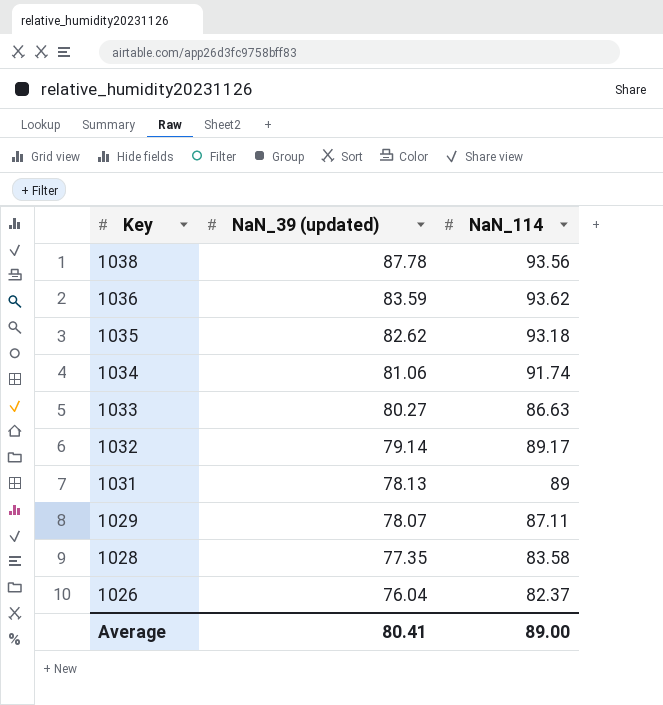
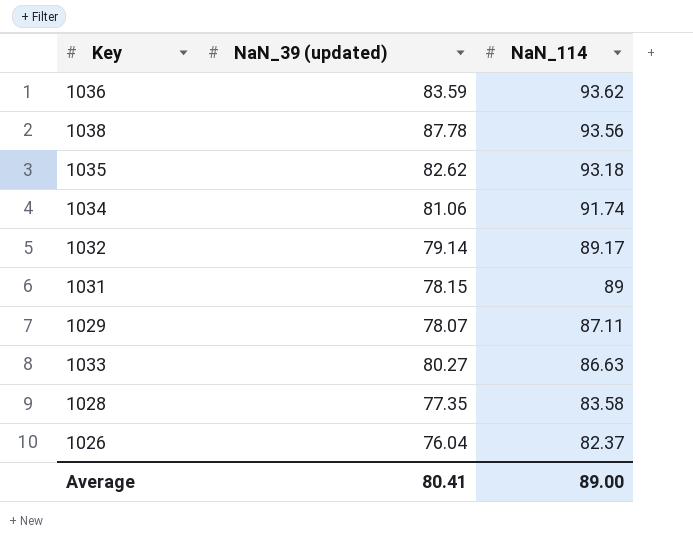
row order: Key descending -> NaN_114 descending
1031 | NaN_39 (updated): 78.13 -> 78.15

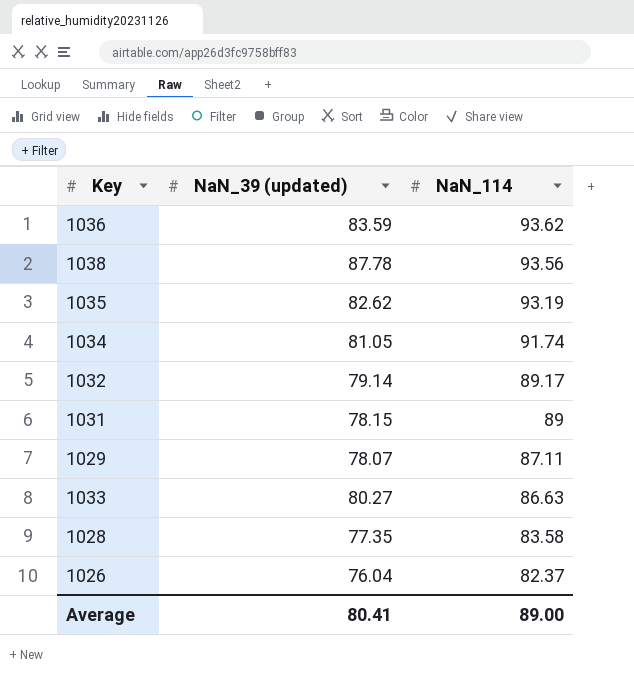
1035 | NaN_114: 93.18 -> 93.19
1034 | NaN_39 (updated): 81.06 -> 81.05

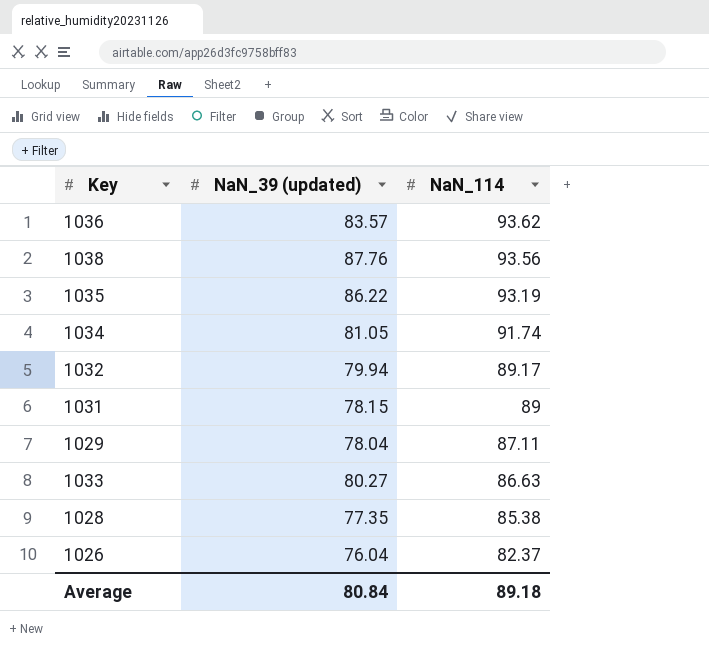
1036 | NaN_39 (updated): 83.59 -> 83.57
1038 | NaN_39 (updated): 87.78 -> 87.76
1035 | NaN_39 (updated): 82.62 -> 86.22
1032 | NaN_39 (updated): 79.14 -> 79.94
1029 | NaN_39 (updated): 78.07 -> 78.04
1028 | NaN_114: 83.58 -> 85.38
Average | NaN_39 (updated): 80.41 -> 80.84
Average | NaN_114: 89.00 -> 89.18

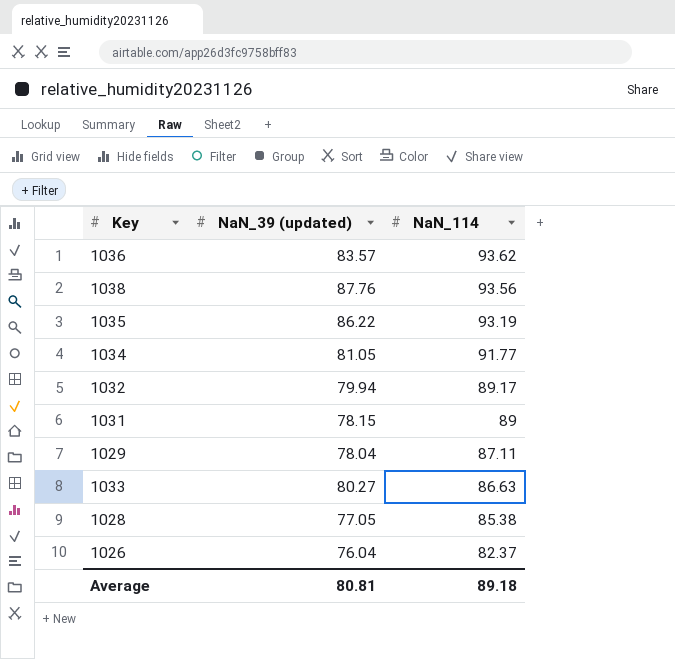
1034 | NaN_114: 91.74 -> 91.77
1028 | NaN_39 (updated): 77.35 -> 77.05
Average | NaN_39 (updated): 80.84 -> 80.81

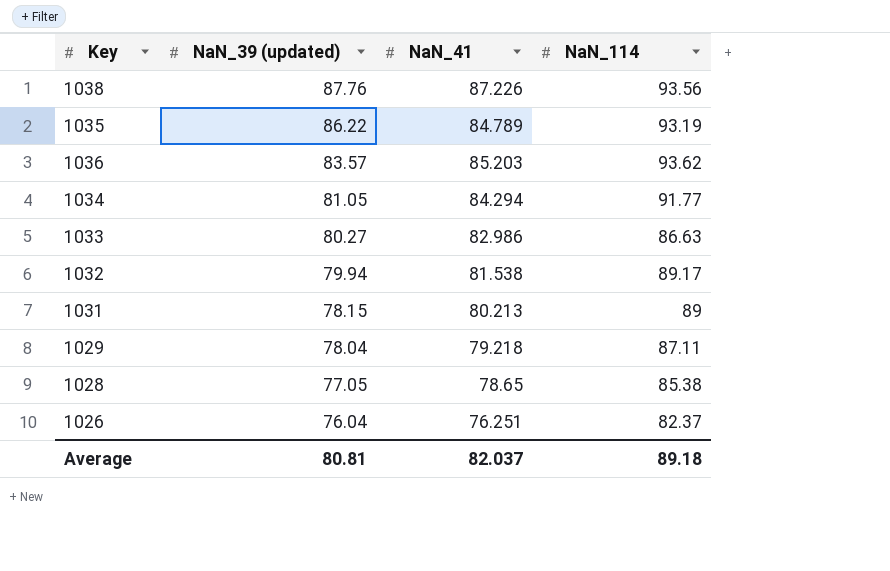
row order: NaN_114 descending -> NaN_39 (updated) descending
column NaN_41 | position: none -> 3

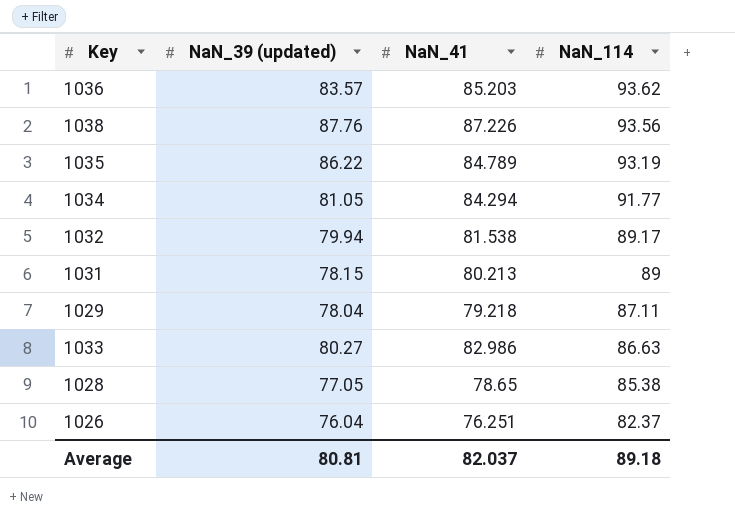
row order: NaN_39 (updated) descending -> NaN_114 descending

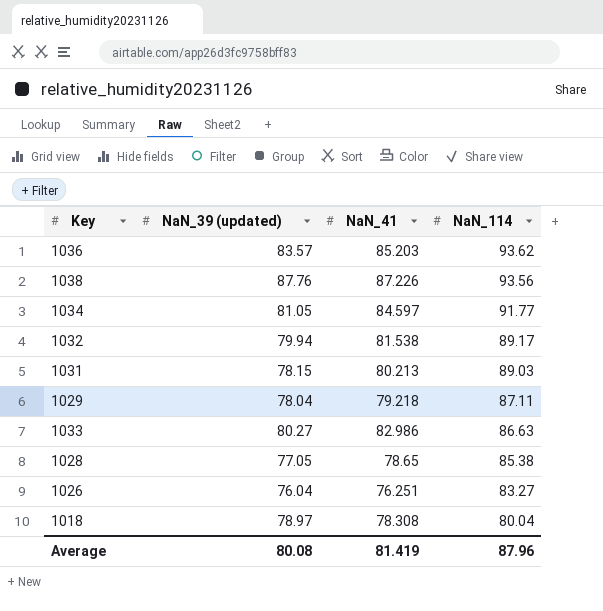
row 1035: 86.22 | 84.789 | 93.19 -> none
1034 | NaN_41: 84.294 -> 84.597
1031 | NaN_114: 89 -> 89.03
1026 | NaN_114: 82.37 -> 83.27
row 1018: none -> 78.97 | 78.308 | 80.04
Average | NaN_39 (updated): 80.81 -> 80.08
Average | NaN_41: 82.037 -> 81.419
Average | NaN_114: 89.18 -> 87.96

